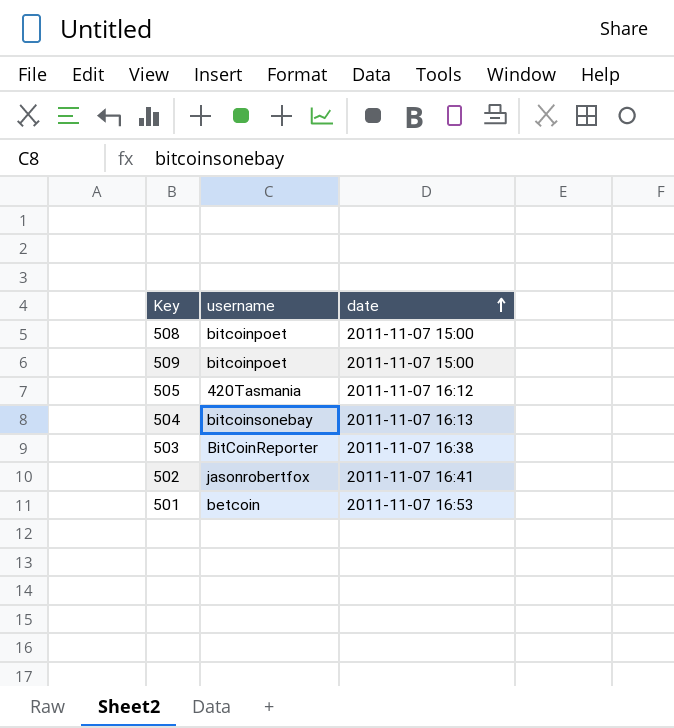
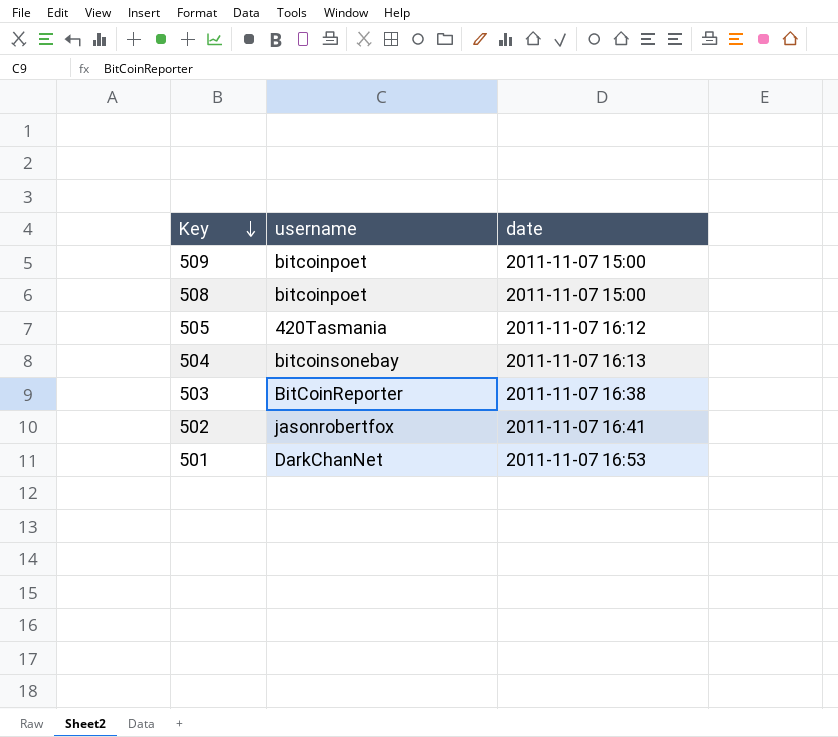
row order: date ascending -> Key descending
501 | username: betcoin -> DarkChanNet

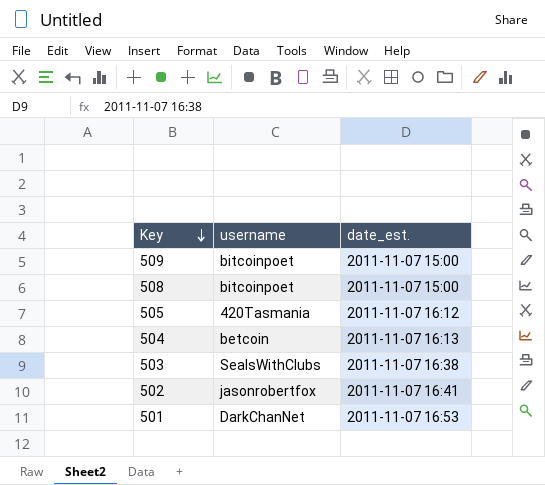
column name: date -> date_est.
504 | username: bitcoinsonebay -> betcoin
503 | username: BitCoinReporter -> SealsWithClubs

